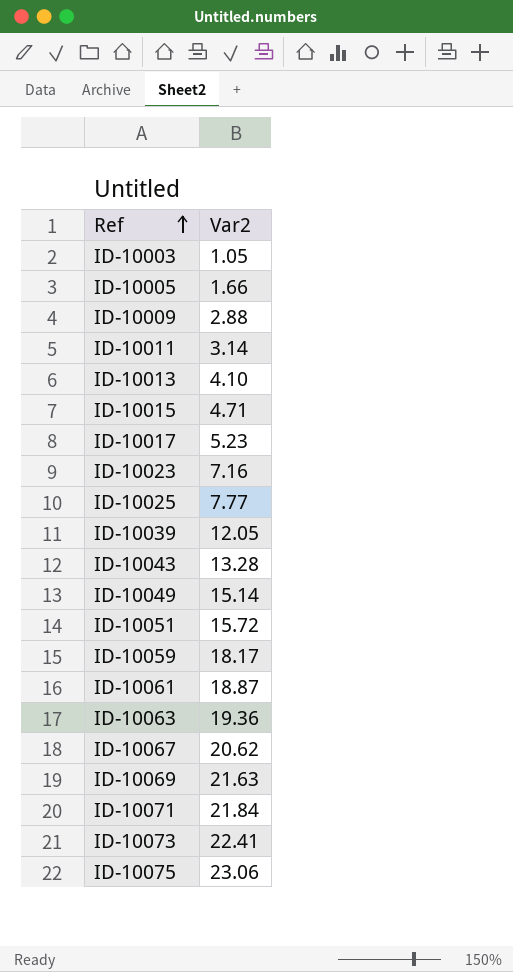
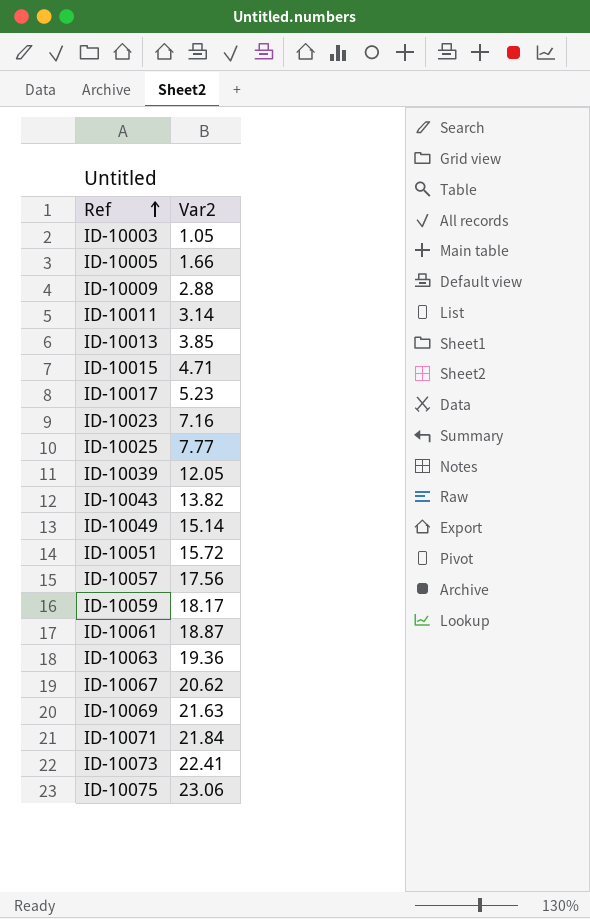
ID-10013 | Var2: 4.10 -> 3.85
ID-10043 | Var2: 13.28 -> 13.82
row ID-10057: none -> 17.56

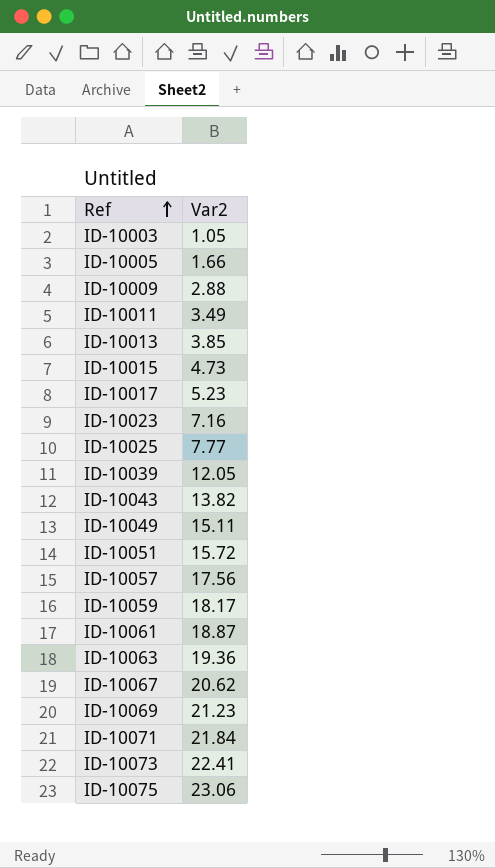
ID-10011 | Var2: 3.14 -> 3.49
ID-10015 | Var2: 4.71 -> 4.73
ID-10049 | Var2: 15.14 -> 15.11
ID-10069 | Var2: 21.63 -> 21.23

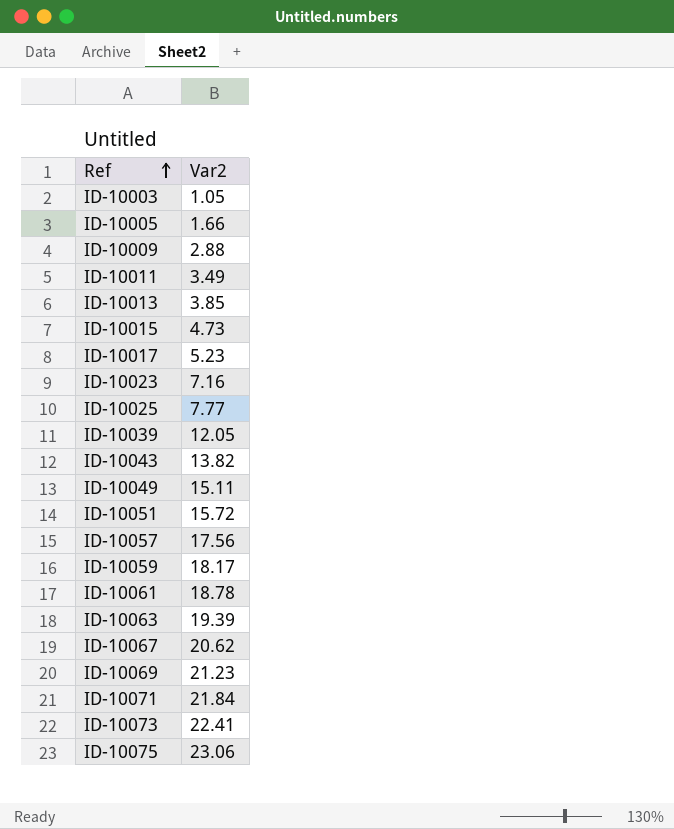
ID-10061 | Var2: 18.87 -> 18.78
ID-10063 | Var2: 19.36 -> 19.39

